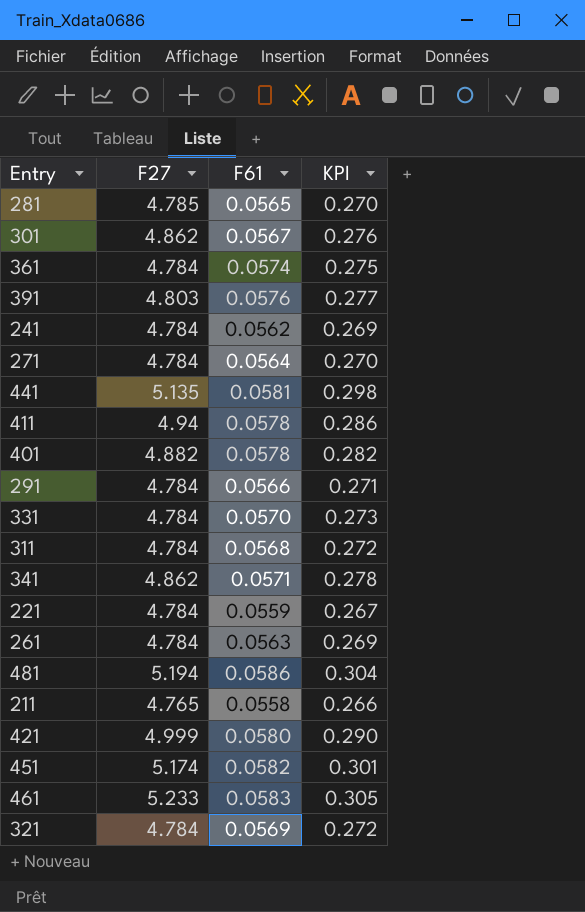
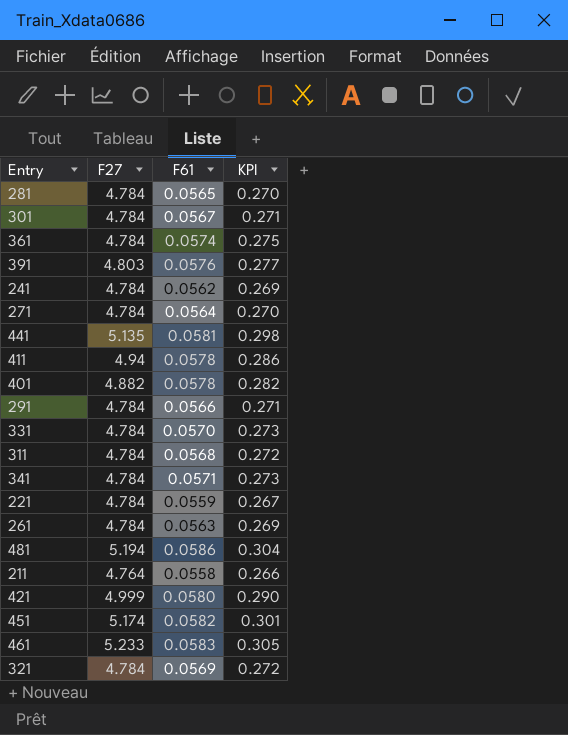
281 | F27: 4.785 -> 4.784
301 | F27: 4.862 -> 4.784
301 | KPI: 0.276 -> 0.271
341 | F27: 4.862 -> 4.784
341 | KPI: 0.278 -> 0.273
211 | F27: 4.765 -> 4.764

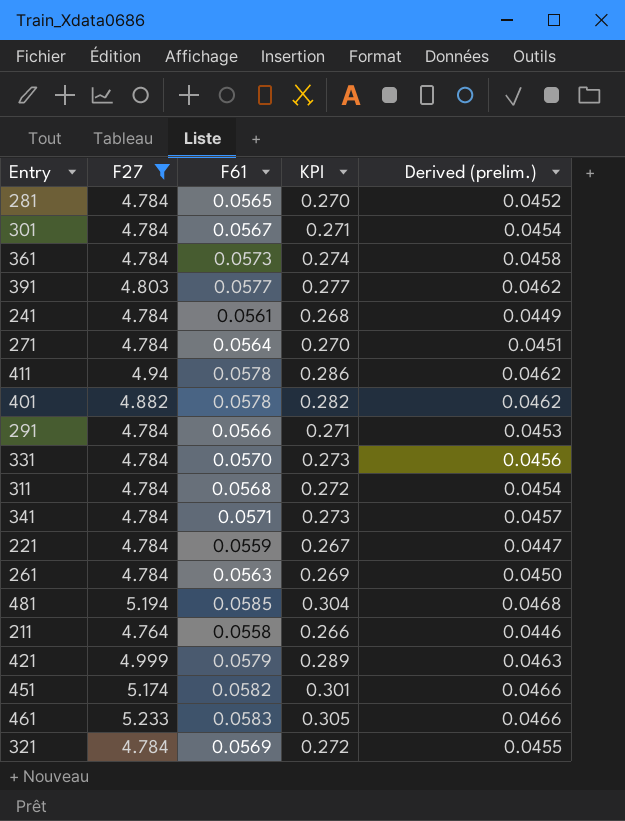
filter: none -> F27 != 5.135
column Derived (prelim.) | formula: none -> [F61] * 0.8
361 | F61: 0.0574 -> 0.0573
361 | KPI: 0.275 -> 0.274
391 | F61: 0.0576 -> 0.0577
241 | F61: 0.0562 -> 0.0561
241 | KPI: 0.269 -> 0.268
481 | F61: 0.0586 -> 0.0585
421 | F61: 0.0580 -> 0.0579
421 | KPI: 0.290 -> 0.289

